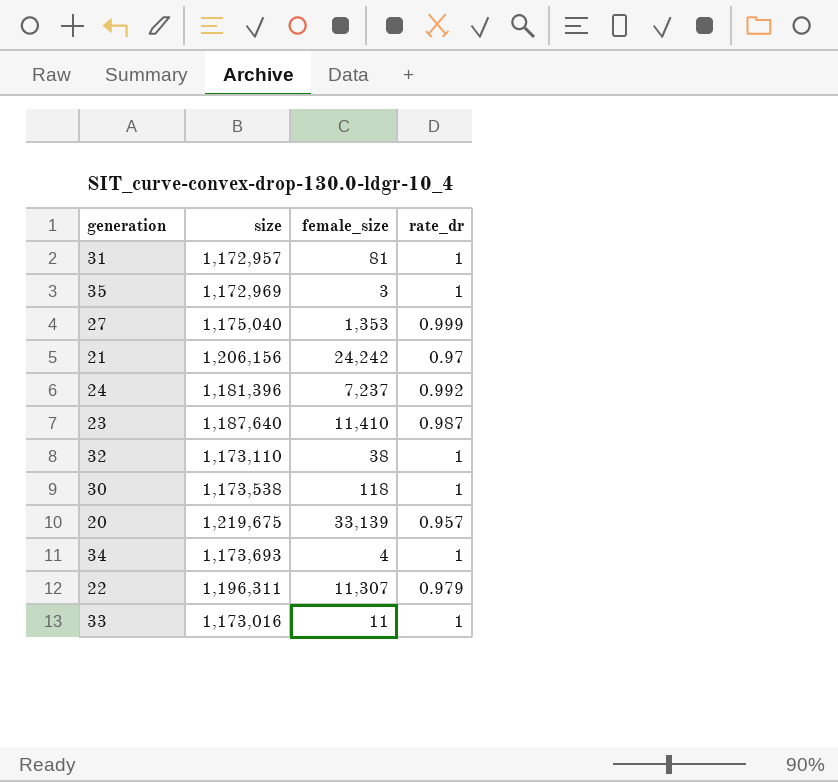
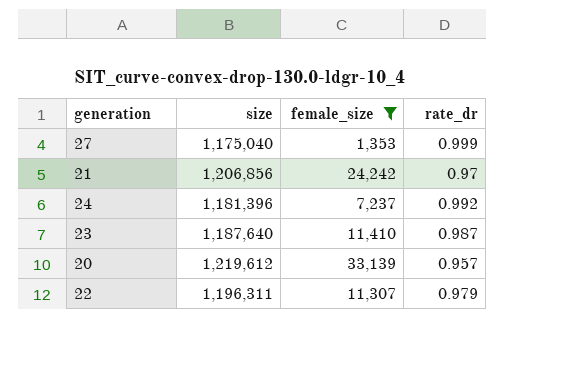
filter: none -> female_size >= 1,353
21 | size: 1,206,156 -> 1,206,856
20 | size: 1,219,675 -> 1,219,612

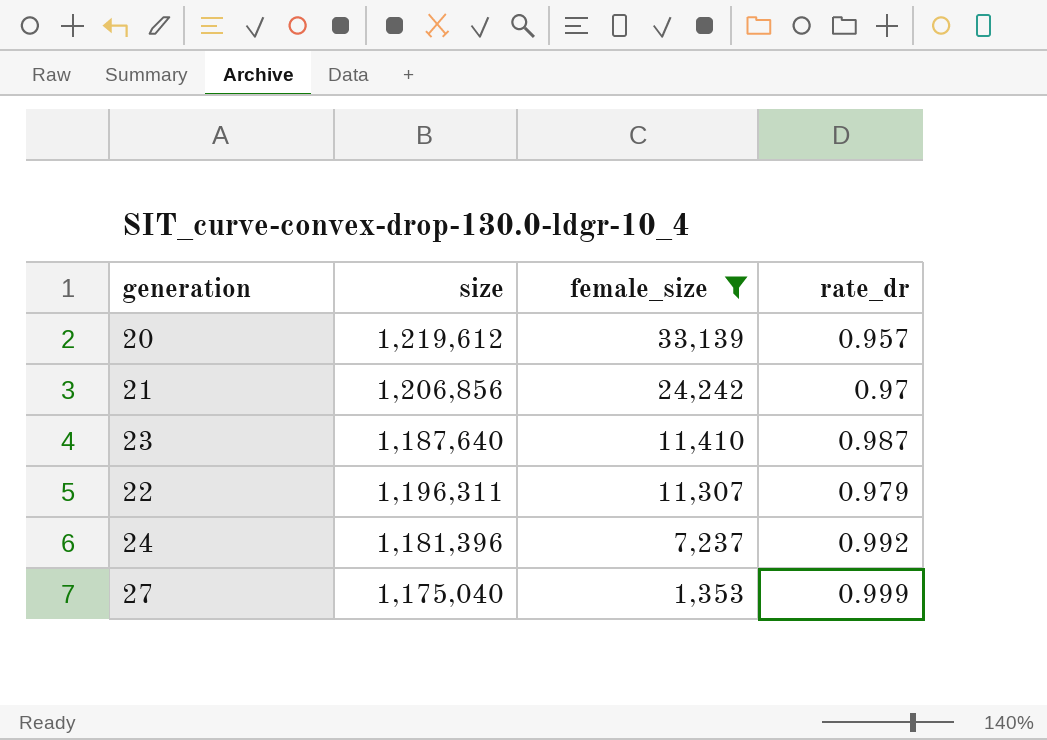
row order: none -> female_size descending

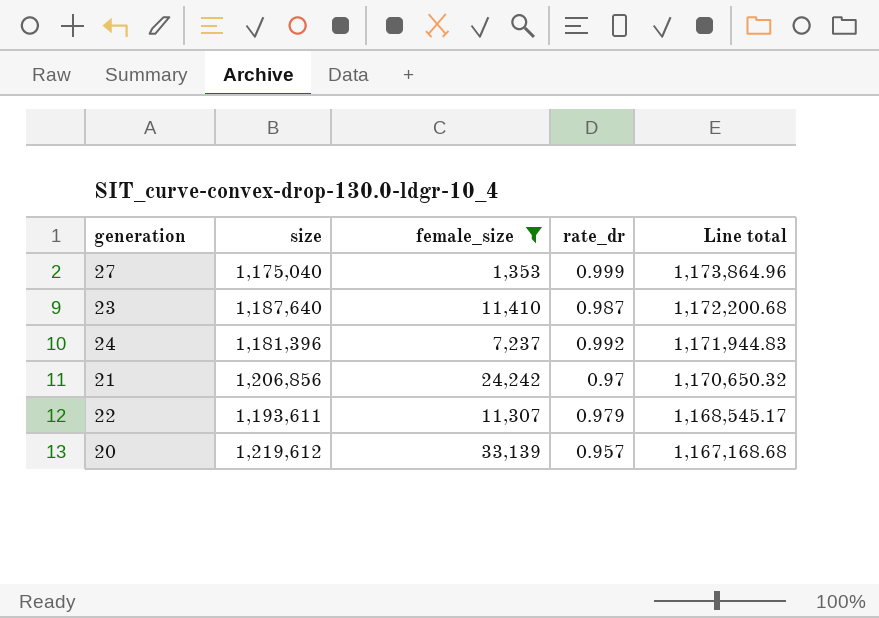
row order: female_size descending -> Line total descending
column Line total | formula: none -> [size] * [rate_dr]
22 | size: 1,196,311 -> 1,193,611

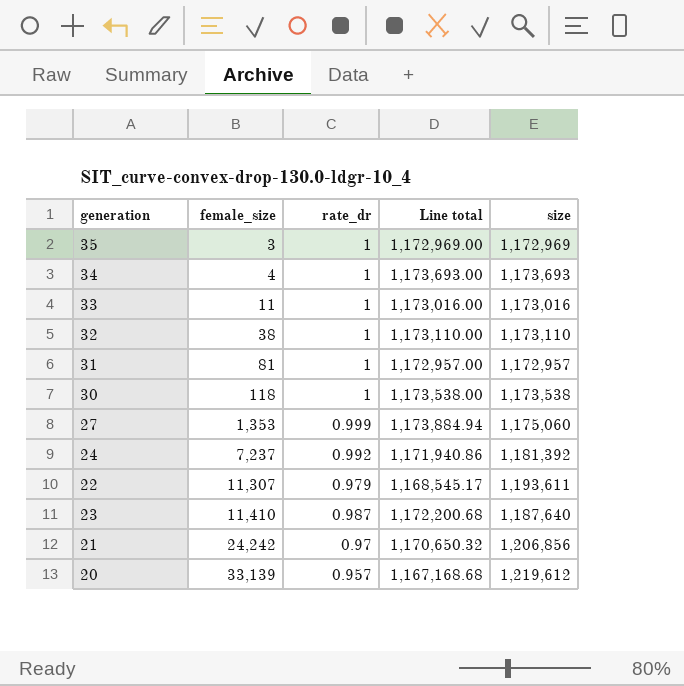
filter: female_size >= 1,353 -> none
row order: Line total descending -> female_size ascending
column size | position: 2 -> 5
27 | Line total: 1,173,864.96 -> 1,173,884.94
27 | size: 1,175,040 -> 1,175,060
24 | Line total: 1,171,944.83 -> 1,171,940.86
24 | size: 1,181,396 -> 1,181,392

